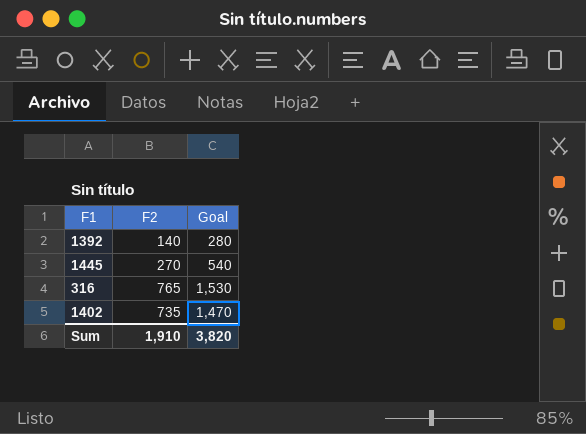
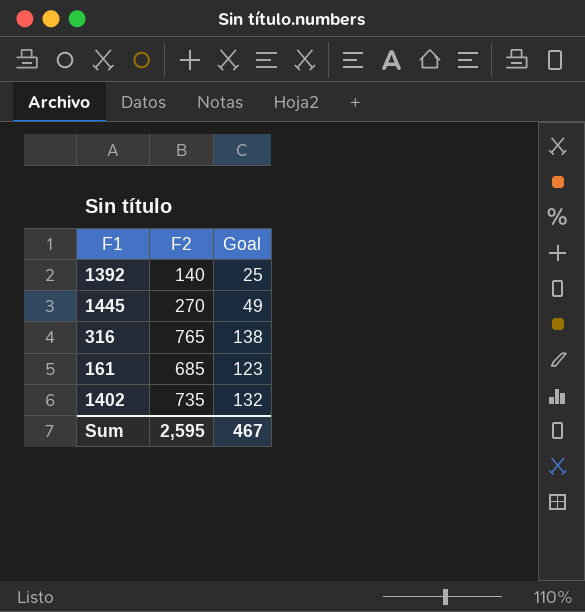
column Goal | formula: [F2] * 2 -> [F2] * 0.18
row 161: none -> 685 | 123
Sum | F2: 1,910 -> 2,595
Sum | Goal: 3,820 -> 467

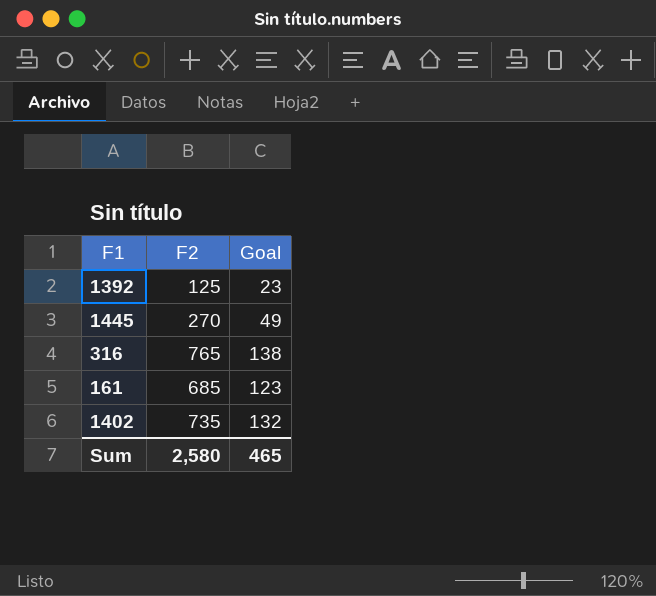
1392 | F2: 140 -> 125
1392 | Goal: 25 -> 23
Sum | F2: 2,595 -> 2,580
Sum | Goal: 467 -> 465

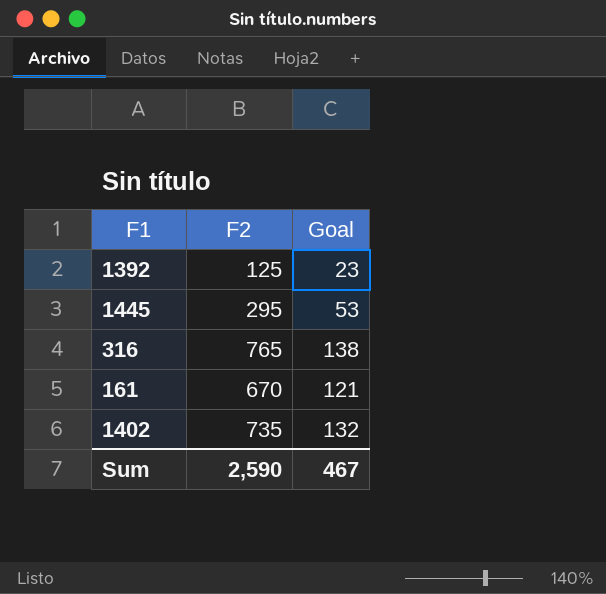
1445 | F2: 270 -> 295
1445 | Goal: 49 -> 53
161 | F2: 685 -> 670
161 | Goal: 123 -> 121
Sum | F2: 2,580 -> 2,590
Sum | Goal: 465 -> 467

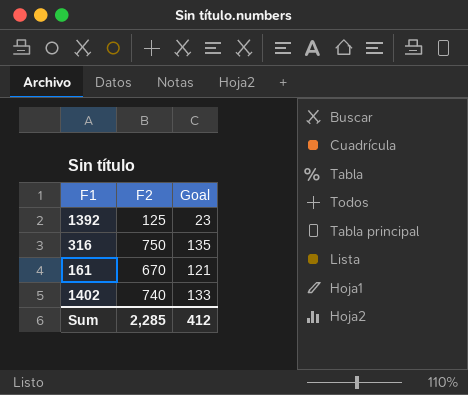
row 1445: 295 | 53 -> none
316 | F2: 765 -> 750
316 | Goal: 138 -> 135
1402 | F2: 735 -> 740
1402 | Goal: 132 -> 133
Sum | F2: 2,590 -> 2,285
Sum | Goal: 467 -> 412

